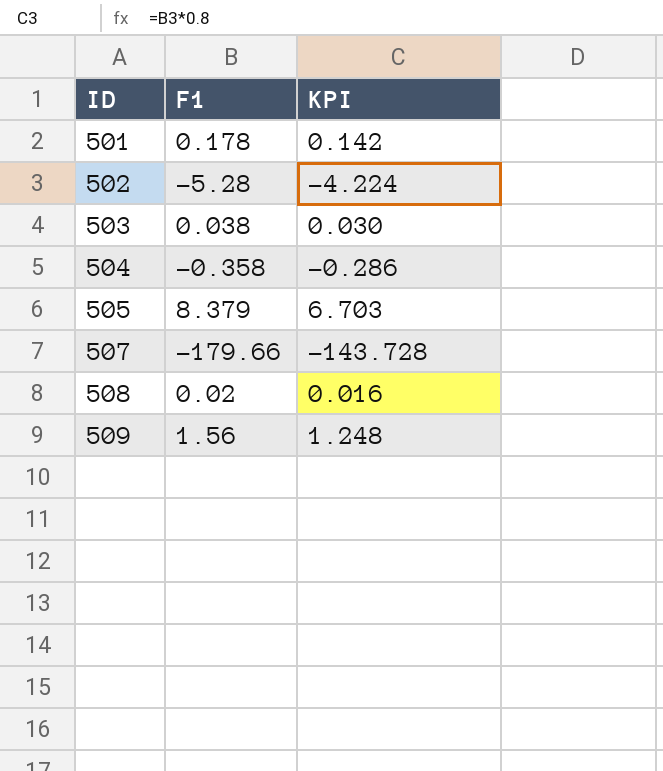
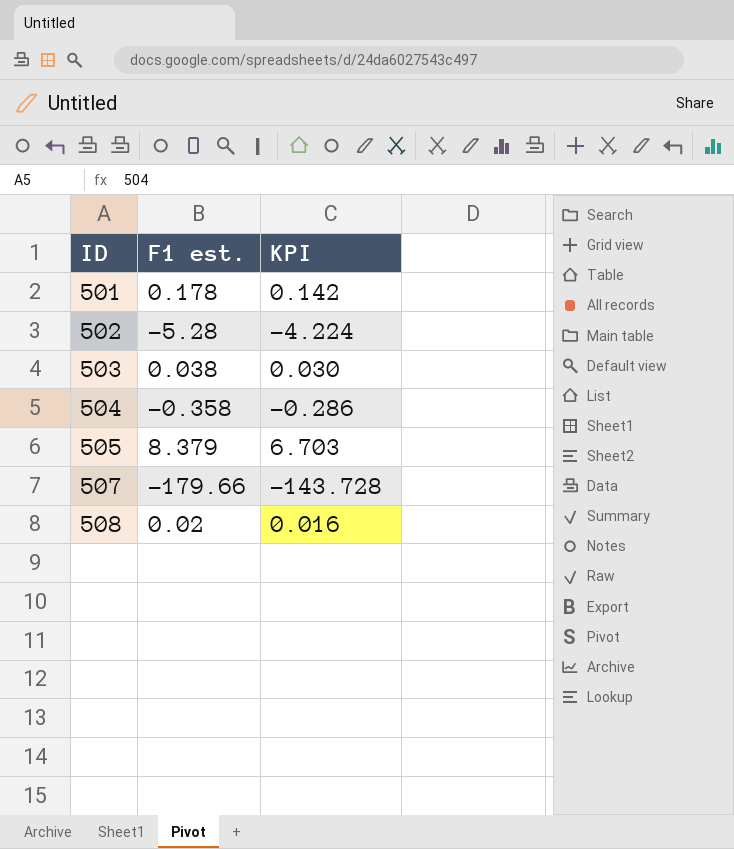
column name: F1 -> F1 est.
row 509: 1.56 | 1.248 -> none

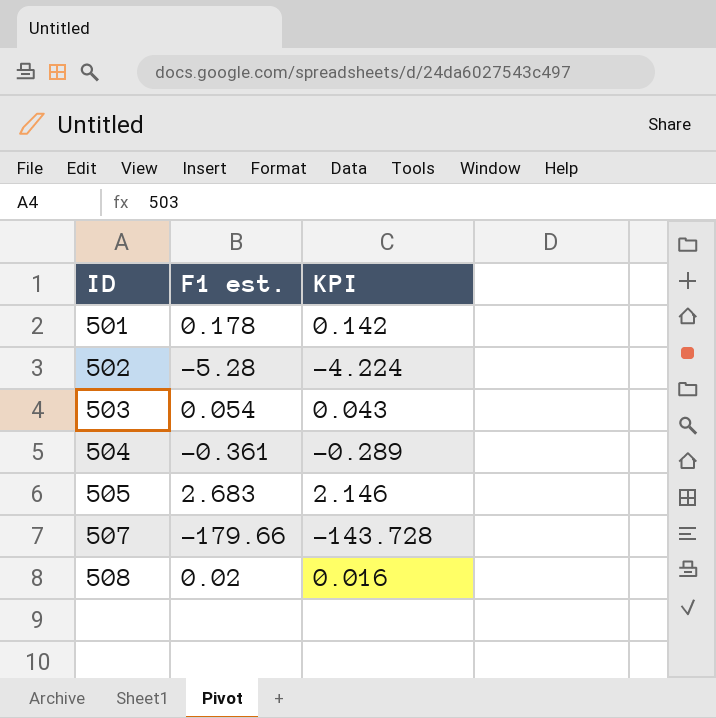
503 | F1 est.: 0.038 -> 0.054
503 | KPI: 0.030 -> 0.043
504 | F1 est.: -0.358 -> -0.361
504 | KPI: -0.286 -> -0.289
505 | F1 est.: 8.379 -> 2.683
505 | KPI: 6.703 -> 2.146

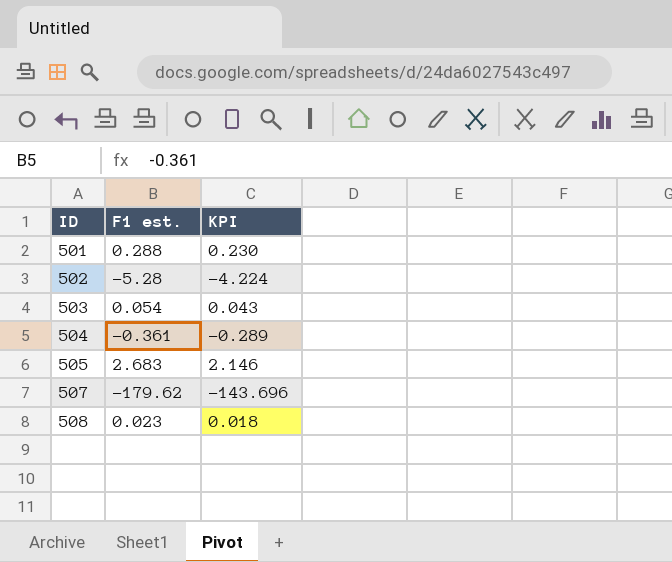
501 | F1 est.: 0.178 -> 0.288
501 | KPI: 0.142 -> 0.230
507 | F1 est.: -179.66 -> -179.62
507 | KPI: -143.728 -> -143.696
508 | F1 est.: 0.02 -> 0.023
508 | KPI: 0.016 -> 0.018

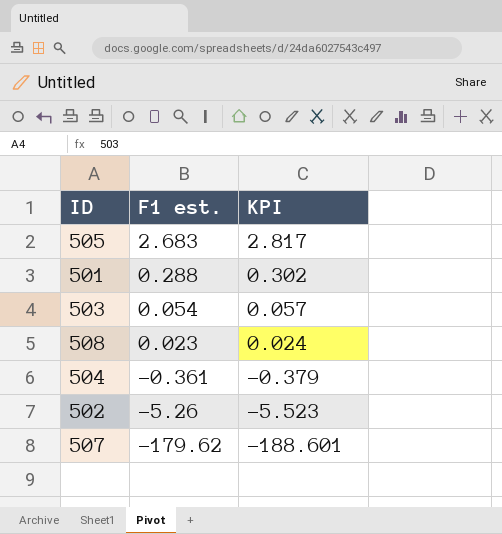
row order: ID ascending -> F1 est. descending
column KPI | formula: [F1 est.] * 0.8 -> [F1 est.] * 1.05
502 | F1 est.: -5.28 -> -5.26

